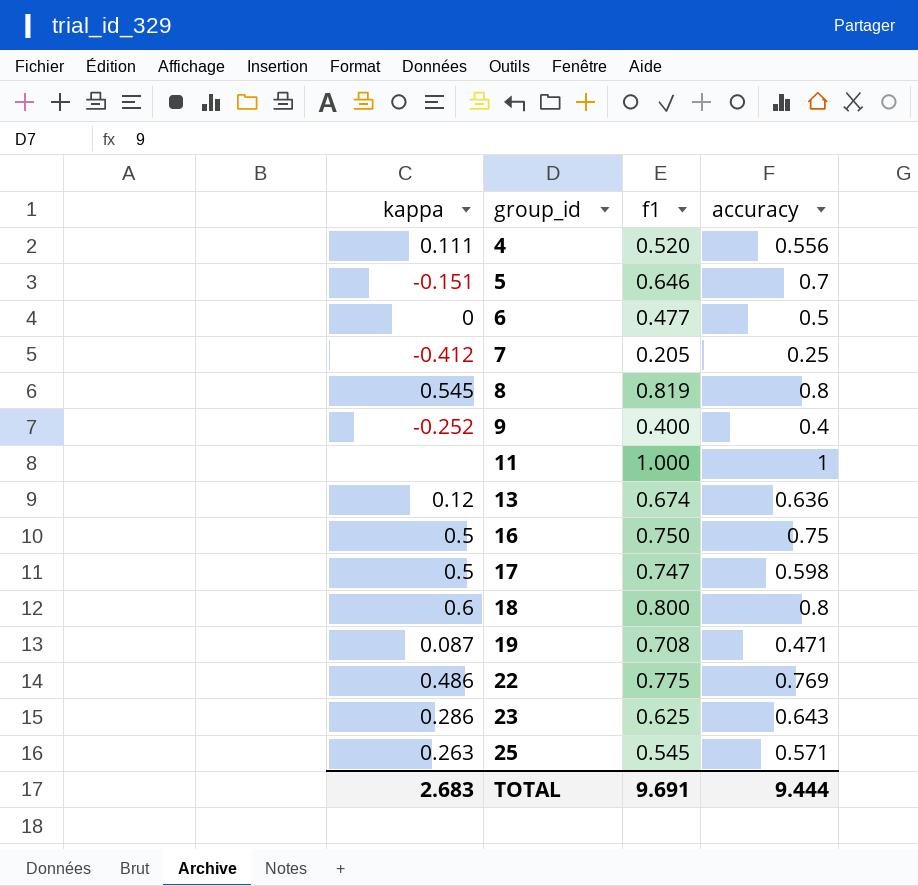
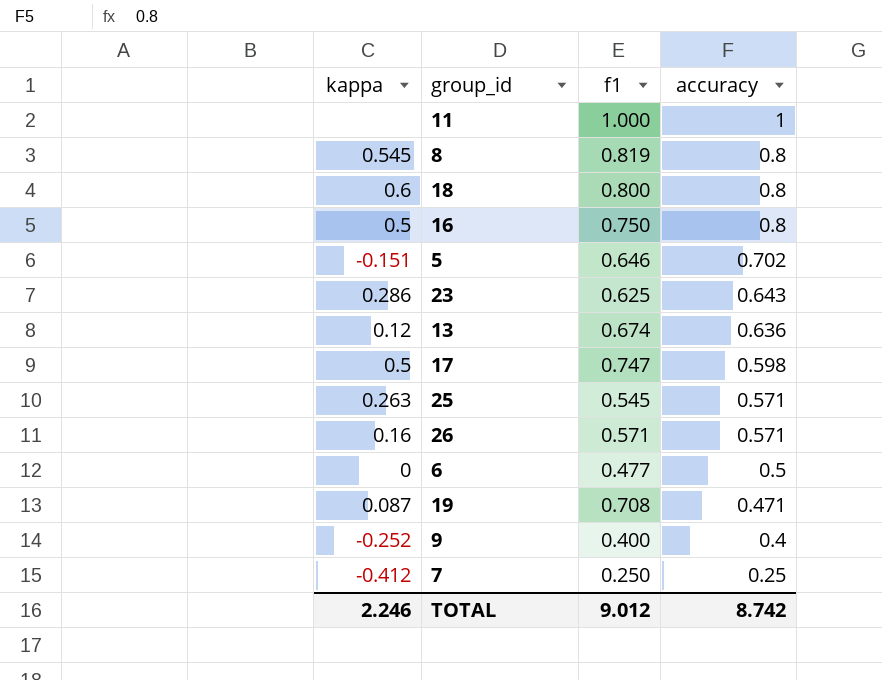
row order: group_id ascending -> accuracy descending
row 4: 0.111 | 0.520 | 0.556 -> none
row 22: 0.486 | 0.775 | 0.769 -> none
16 | accuracy: 0.75 -> 0.8
5 | accuracy: 0.7 -> 0.702
row 26: none -> 0.16 | 0.571 | 0.571
7 | f1: 0.205 -> 0.250
TOTAL | kappa: 2.683 -> 2.246
TOTAL | f1: 9.691 -> 9.012
TOTAL | accuracy: 9.444 -> 8.742

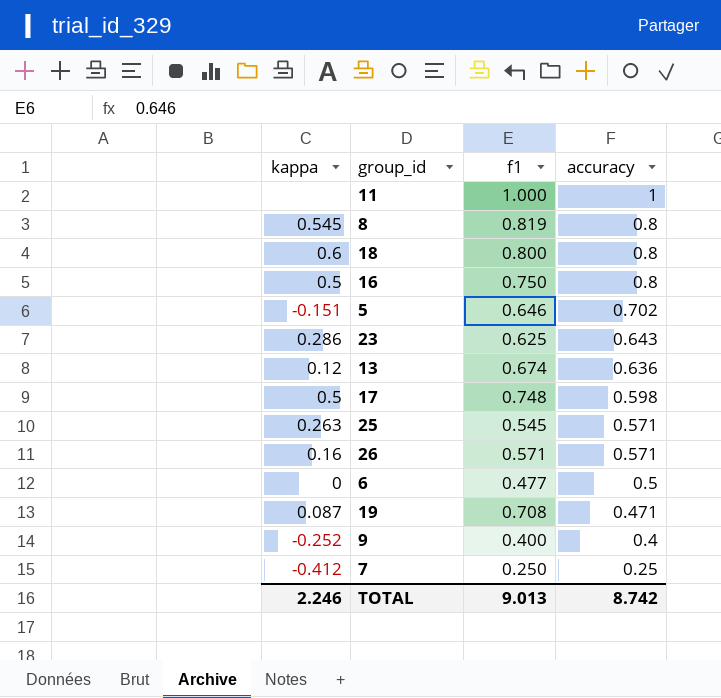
17 | f1: 0.747 -> 0.748
TOTAL | f1: 9.012 -> 9.013

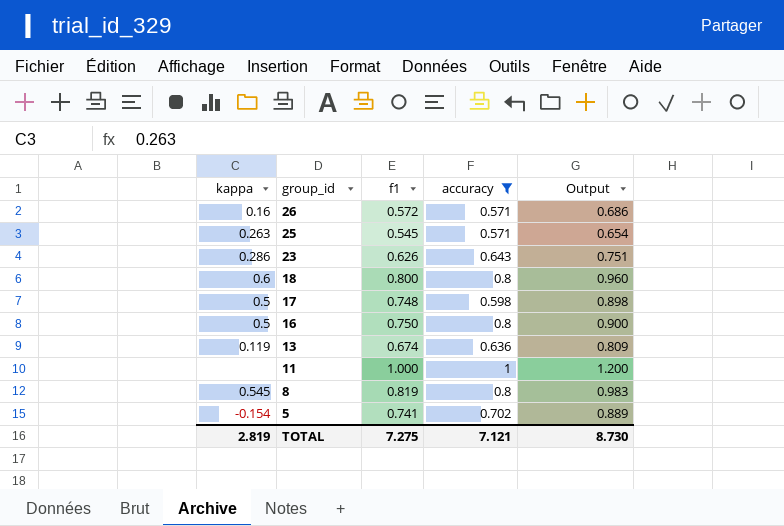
filter: none -> accuracy >= 0.571
row order: accuracy descending -> group_id descending
column Output | formula: none -> [f1] * 1.2
26 | f1: 0.571 -> 0.572
23 | f1: 0.625 -> 0.626
13 | kappa: 0.12 -> 0.119
5 | kappa: -0.151 -> -0.154
5 | f1: 0.646 -> 0.741
TOTAL | kappa: 2.246 -> 2.819
TOTAL | f1: 9.013 -> 7.275
TOTAL | accuracy: 8.742 -> 7.121

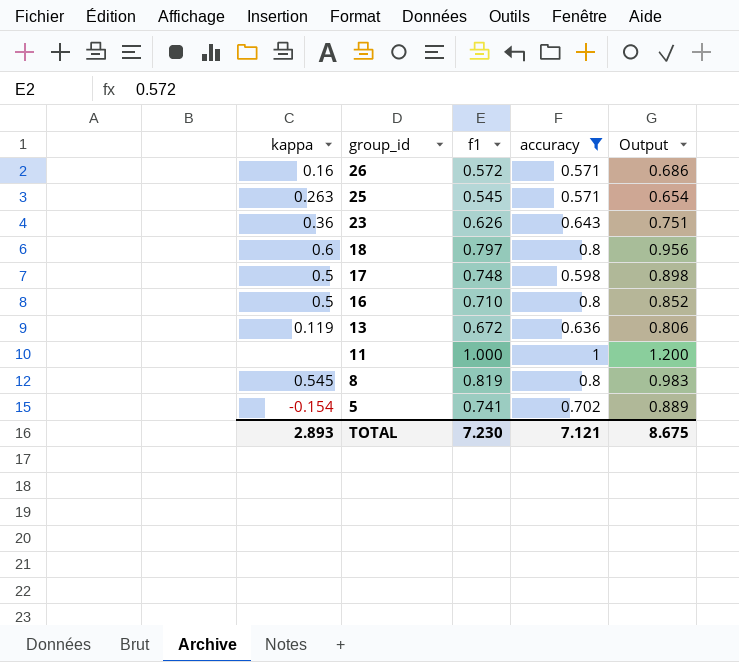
23 | kappa: 0.286 -> 0.36
18 | f1: 0.800 -> 0.797
18 | Output: 0.960 -> 0.956
16 | f1: 0.750 -> 0.710
16 | Output: 0.900 -> 0.852
13 | f1: 0.674 -> 0.672
13 | Output: 0.809 -> 0.806
TOTAL | kappa: 2.819 -> 2.893
TOTAL | f1: 7.275 -> 7.230
TOTAL | Output: 8.730 -> 8.675

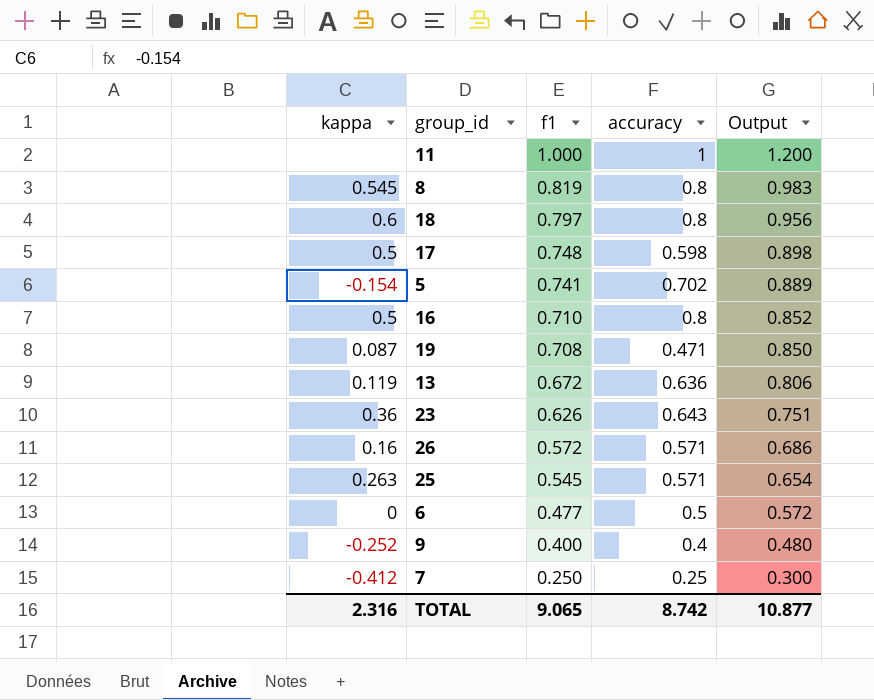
filter: accuracy >= 0.571 -> none
row order: group_id descending -> f1 descending
TOTAL | kappa: 2.893 -> 2.316
TOTAL | f1: 7.230 -> 9.065
TOTAL | accuracy: 7.121 -> 8.742
TOTAL | Output: 8.675 -> 10.877

